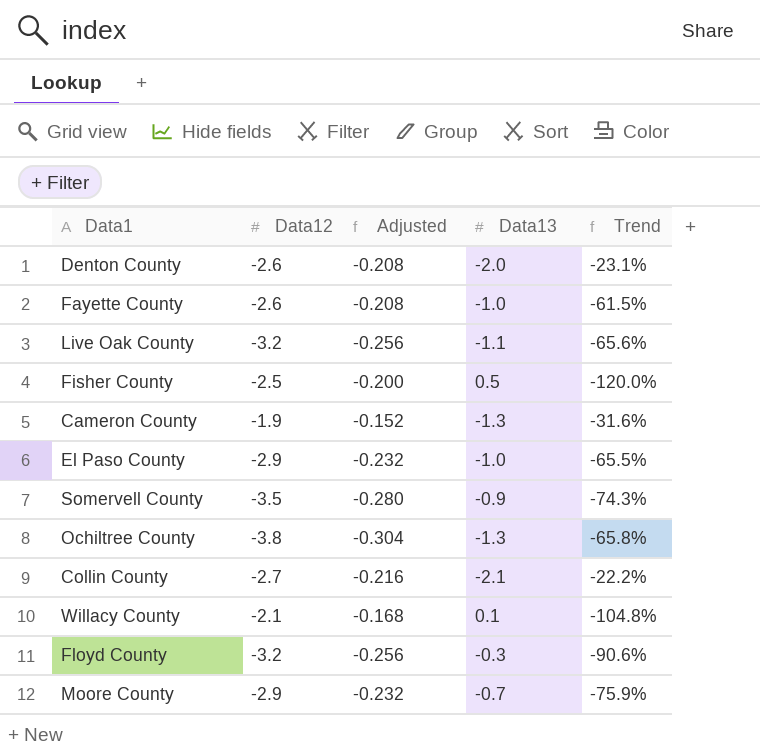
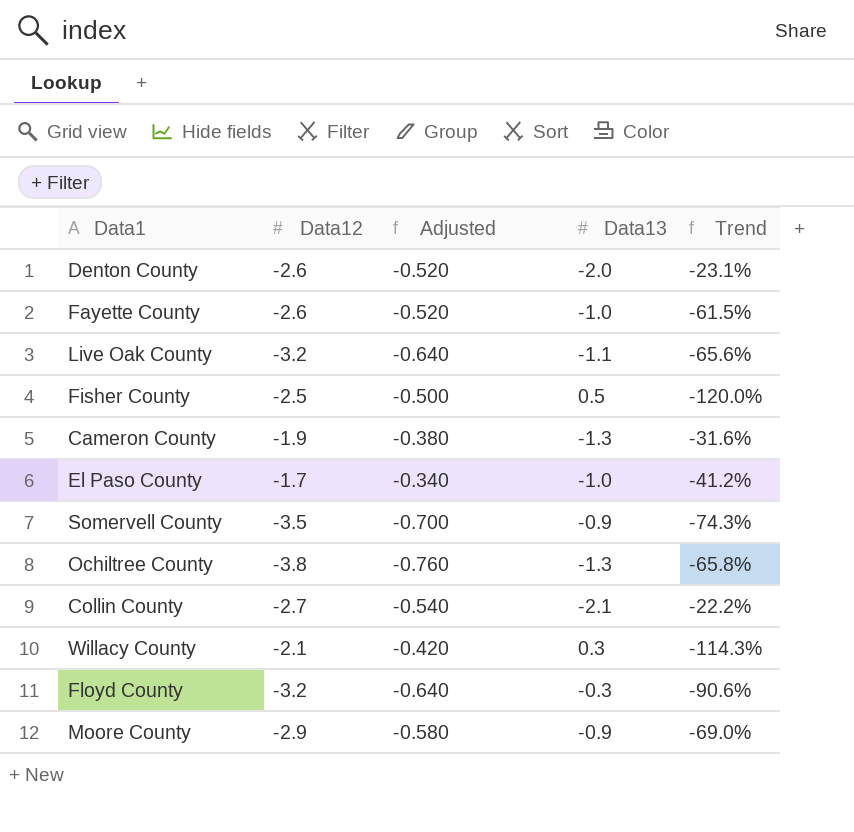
column Adjusted | formula: [Data12] * 0.08 -> [Data12] * 0.2
El Paso County | Data12: -2.9 -> -1.7
El Paso County | Trend: -65.5% -> -41.2%
Willacy County | Data13: 0.1 -> 0.3
Willacy County | Trend: -104.8% -> -114.3%
Moore County | Data13: -0.7 -> -0.9
Moore County | Trend: -75.9% -> -69.0%

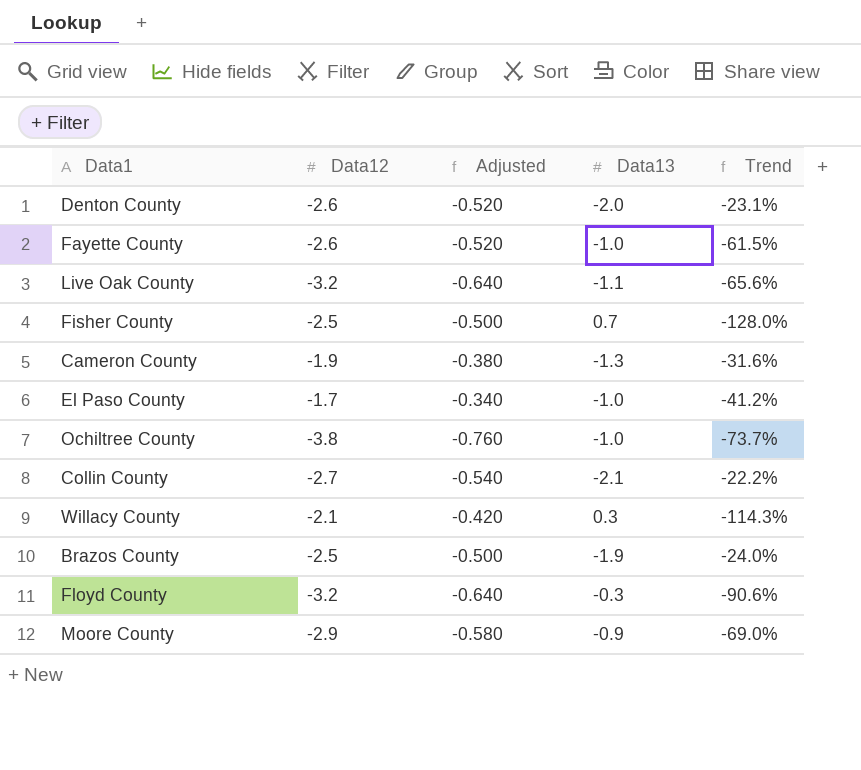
row Somervell County: -3.5 | -0.700 | -0.9 | -74.3% -> none
Fisher County | Data13: 0.5 -> 0.7
Fisher County | Trend: -120.0% -> -128.0%
Ochiltree County | Data13: -1.3 -> -1.0
Ochiltree County | Trend: -65.8% -> -73.7%
row Brazos County: none -> -2.5 | -0.500 | -1.9 | -24.0%

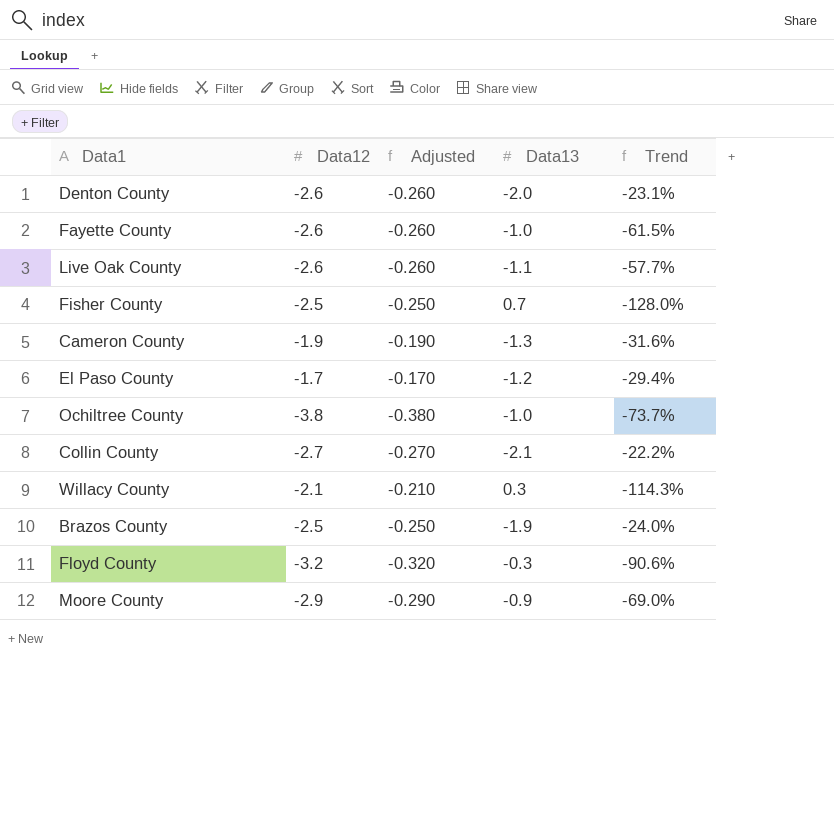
column Adjusted | formula: [Data12] * 0.2 -> [Data12] * 0.1
Live Oak County | Data12: -3.2 -> -2.6
Live Oak County | Trend: -65.6% -> -57.7%
El Paso County | Data13: -1.0 -> -1.2
El Paso County | Trend: -41.2% -> -29.4%

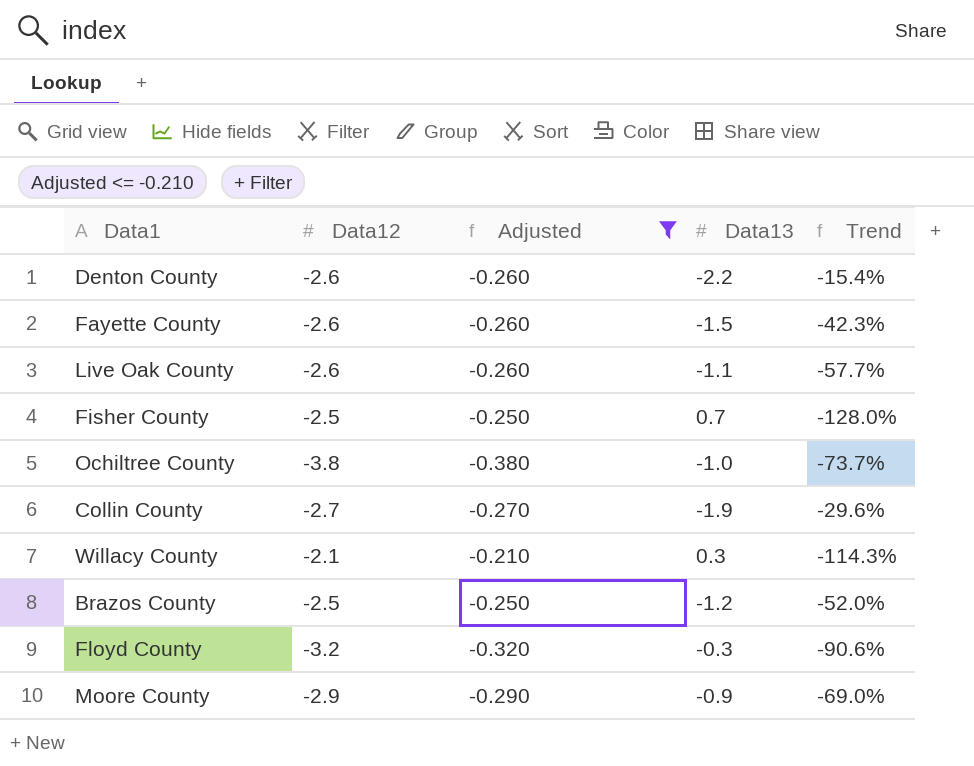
filter: none -> Adjusted <= -0.210
Denton County | Data13: -2.0 -> -2.2
Denton County | Trend: -23.1% -> -15.4%
Fayette County | Data13: -1.0 -> -1.5
Fayette County | Trend: -61.5% -> -42.3%
Collin County | Data13: -2.1 -> -1.9
Collin County | Trend: -22.2% -> -29.6%
Brazos County | Data13: -1.9 -> -1.2
Brazos County | Trend: -24.0% -> -52.0%

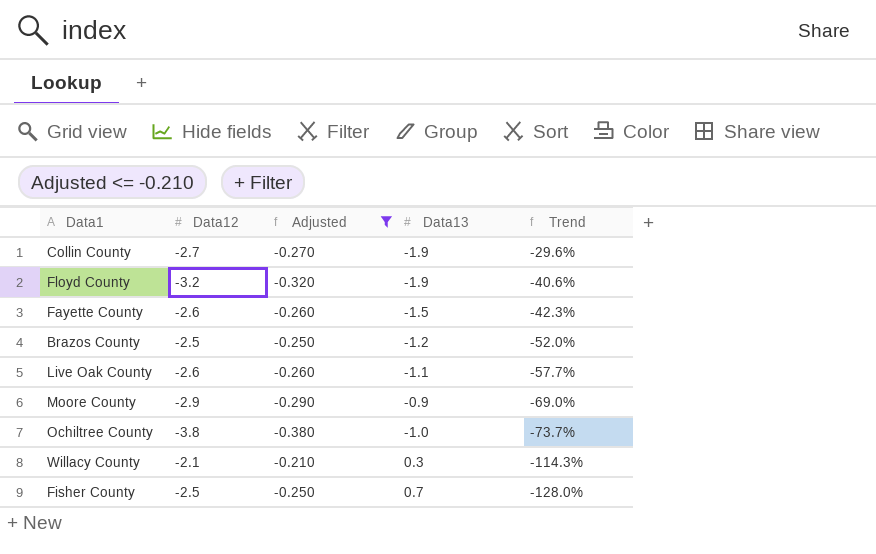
row order: none -> Trend descending
row Denton County: -2.6 | -0.260 | -2.2 | -15.4% -> none
Floyd County | Data13: -0.3 -> -1.9
Floyd County | Trend: -90.6% -> -40.6%

